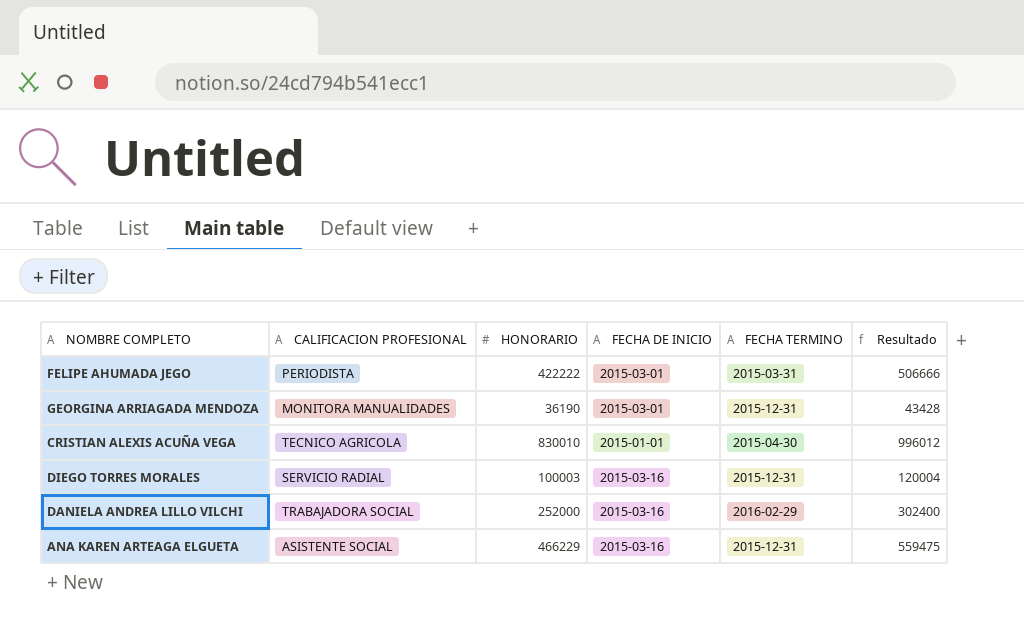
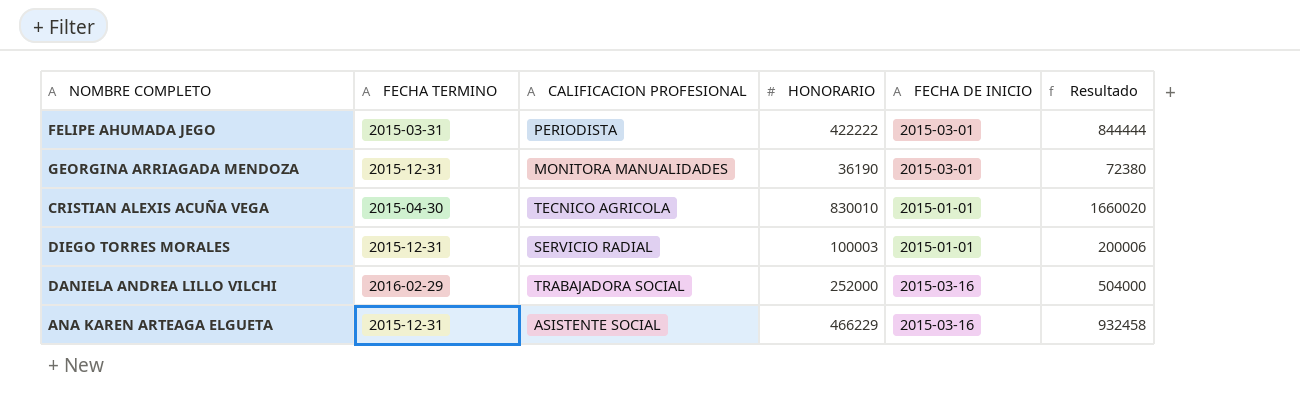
column FECHA TERMINO | position: 5 -> 2
column Resultado | formula: [HONORARIO] * 1,2 -> [HONORARIO] * 2
DIEGO TORRES MORALES | FECHA DE INICIO: 2015-03-16 -> 2015-01-01

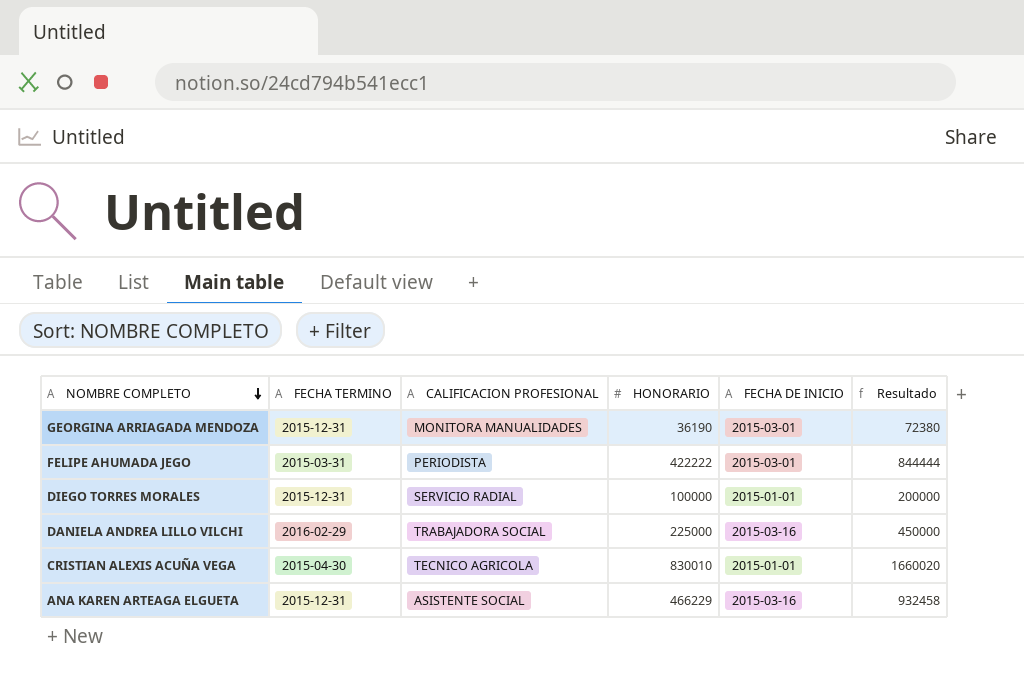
row order: none -> NOMBRE COMPLETO descending
DIEGO TORRES MORALES | HONORARIO: 100003 -> 100000
DIEGO TORRES MORALES | Resultado: 200006 -> 200000
DANIELA ANDREA LILLO VILCHI | HONORARIO: 252000 -> 225000
DANIELA ANDREA LILLO VILCHI | Resultado: 504000 -> 450000

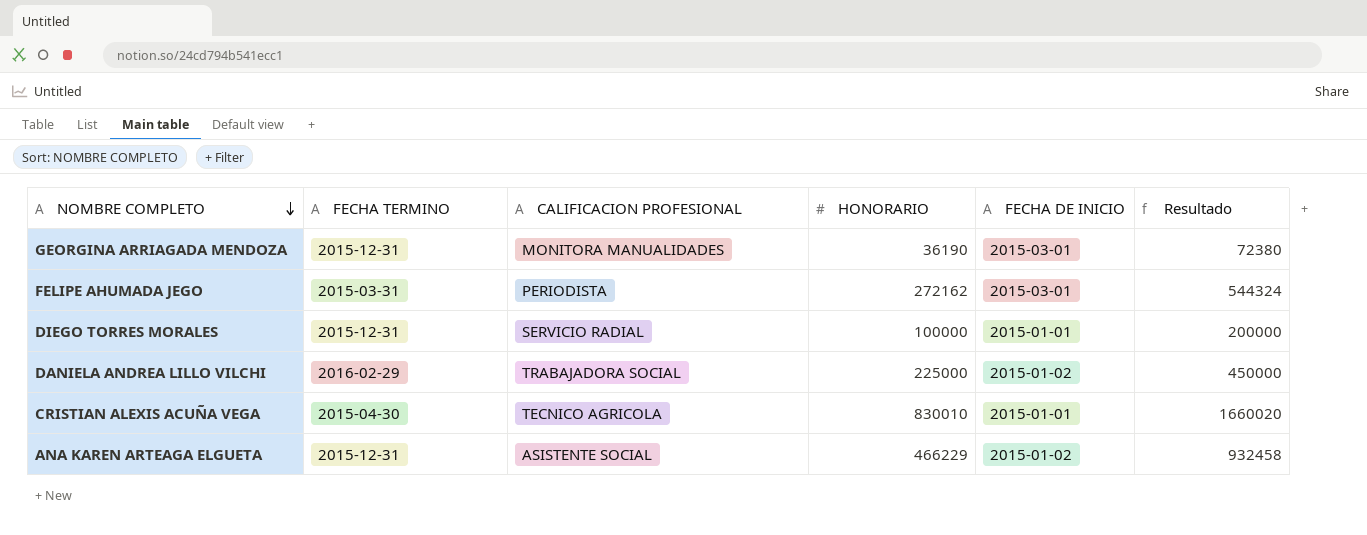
FELIPE AHUMADA JEGO | HONORARIO: 422222 -> 272162
FELIPE AHUMADA JEGO | Resultado: 844444 -> 544324
DANIELA ANDREA LILLO VILCHI | FECHA DE INICIO: 2015-03-16 -> 2015-01-02
ANA KAREN ARTEAGA ELGUETA | FECHA DE INICIO: 2015-03-16 -> 2015-01-02

